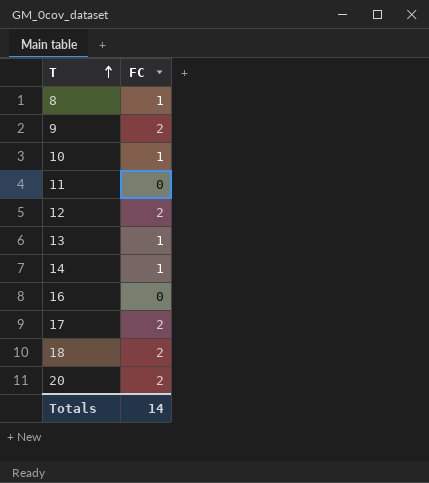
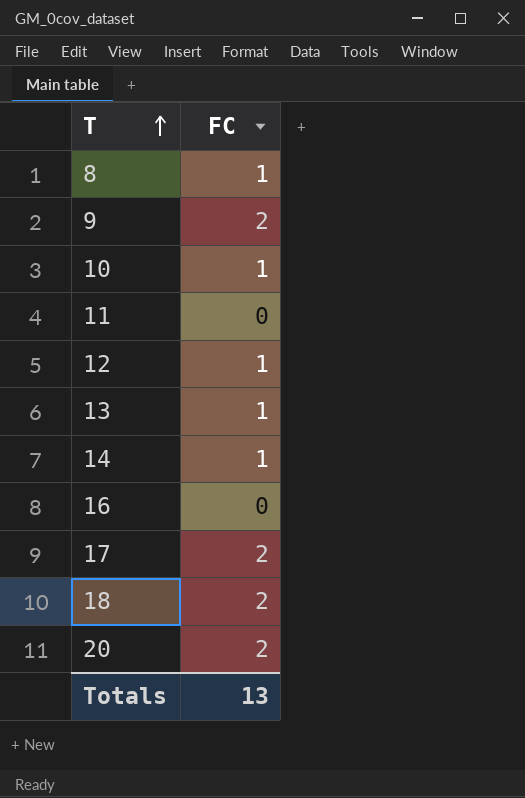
12 | FC: 2 -> 1
Totals | FC: 14 -> 13

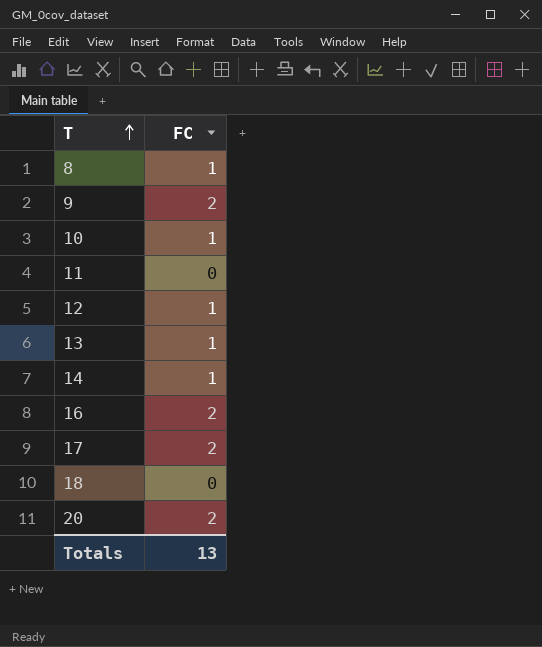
16 | FC: 0 -> 2
18 | FC: 2 -> 0

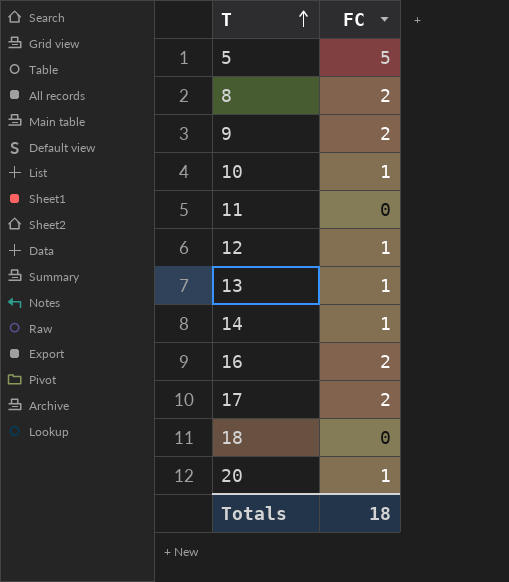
row 5: none -> 5
8 | FC: 1 -> 2
20 | FC: 2 -> 1
Totals | FC: 13 -> 18

